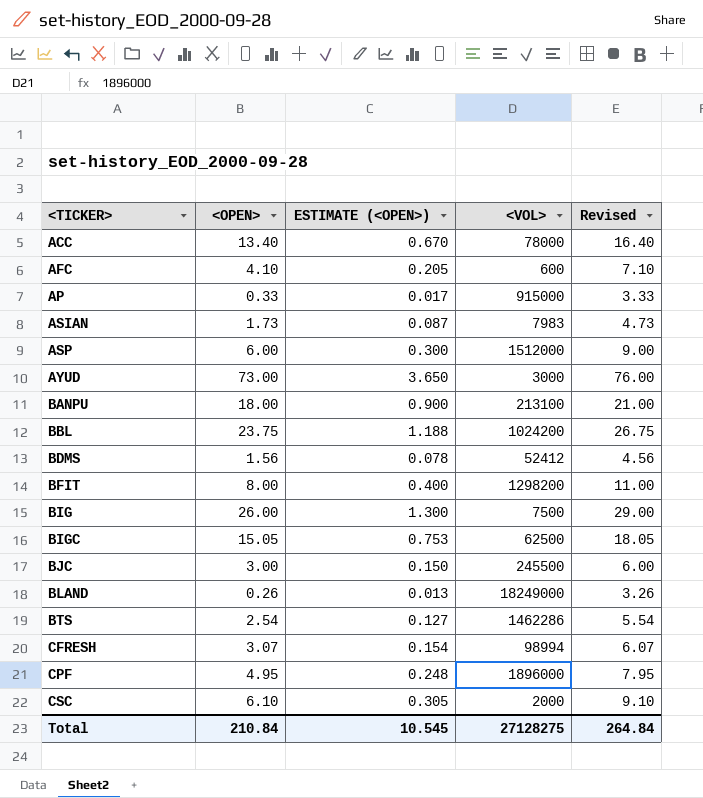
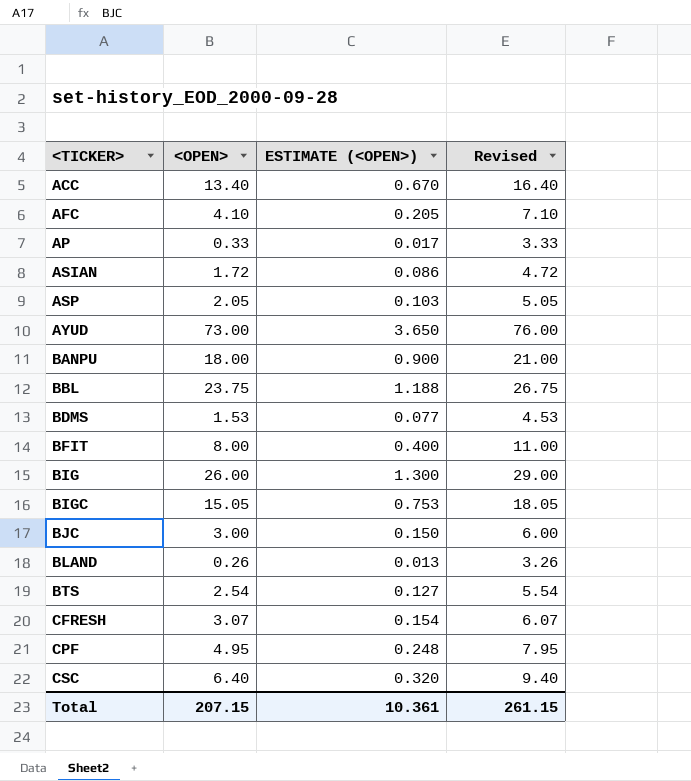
column <VOL> | position: 4 -> none
ASIAN | <OPEN>: 1.73 -> 1.72
ASIAN | ESTIMATE (<OPEN>): 0.087 -> 0.086
ASIAN | Revised: 4.73 -> 4.72
ASP | <OPEN>: 6.00 -> 2.05
ASP | ESTIMATE (<OPEN>): 0.300 -> 0.103
ASP | Revised: 9.00 -> 5.05
BDMS | <OPEN>: 1.56 -> 1.53
BDMS | ESTIMATE (<OPEN>): 0.078 -> 0.077
BDMS | Revised: 4.56 -> 4.53
CSC | <OPEN>: 6.10 -> 6.40
CSC | ESTIMATE (<OPEN>): 0.305 -> 0.320
CSC | Revised: 9.10 -> 9.40
Total | <OPEN>: 210.84 -> 207.15
Total | ESTIMATE (<OPEN>): 10.545 -> 10.361
Total | Revised: 264.84 -> 261.15

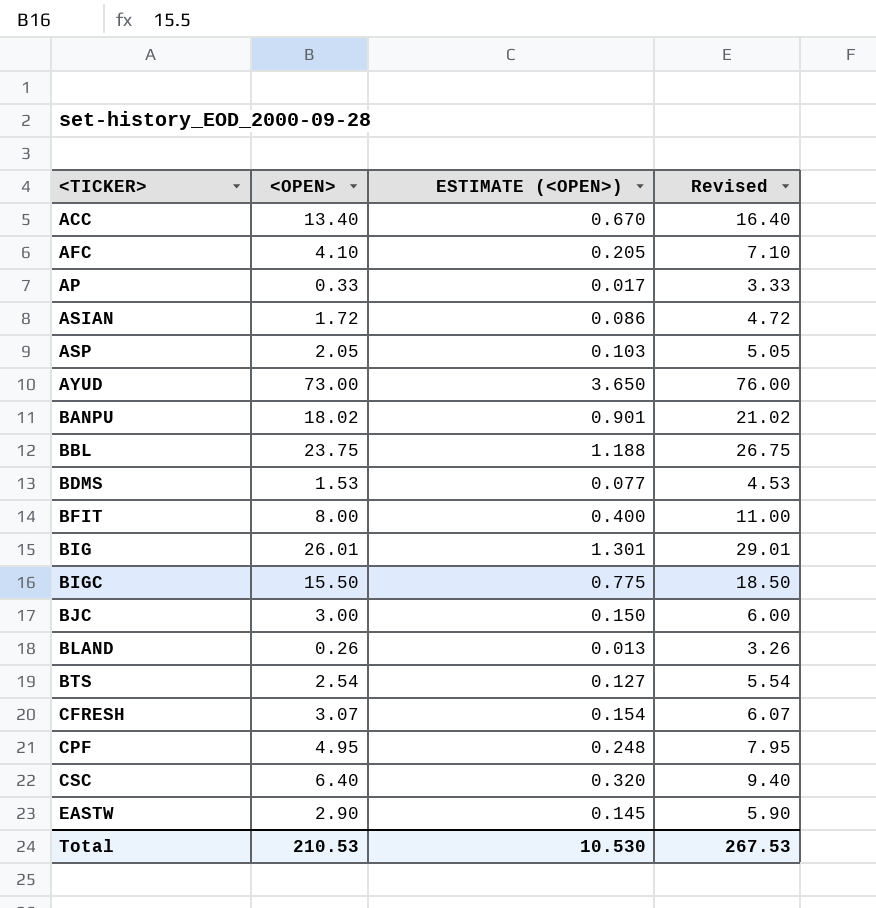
BANPU | <OPEN>: 18.00 -> 18.02
BANPU | ESTIMATE (<OPEN>): 0.900 -> 0.901
BANPU | Revised: 21.00 -> 21.02
BIG | <OPEN>: 26.00 -> 26.01
BIG | ESTIMATE (<OPEN>): 1.300 -> 1.301
BIG | Revised: 29.00 -> 29.01
BIGC | <OPEN>: 15.05 -> 15.50
BIGC | ESTIMATE (<OPEN>): 0.753 -> 0.775
BIGC | Revised: 18.05 -> 18.50
row EASTW: none -> 2.90 | 0.145 | 5.90
Total | <OPEN>: 207.15 -> 210.53
Total | ESTIMATE (<OPEN>): 10.361 -> 10.530
Total | Revised: 261.15 -> 267.53

